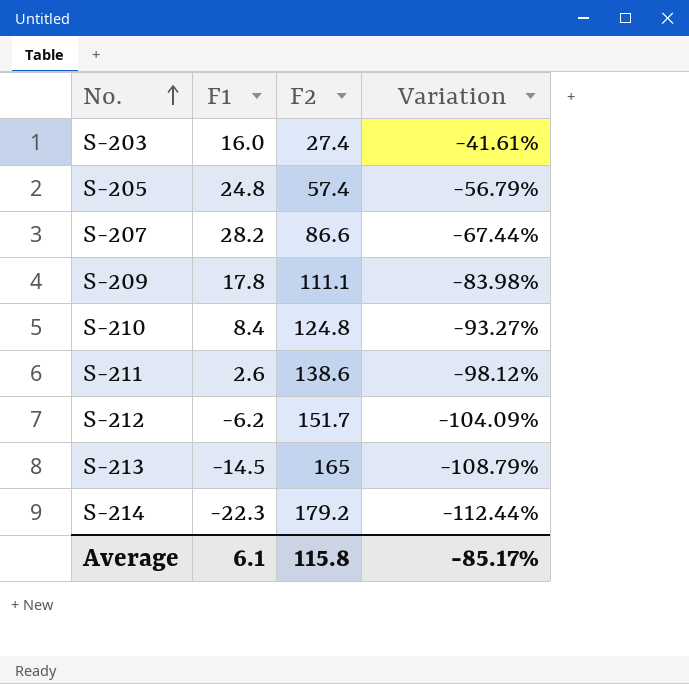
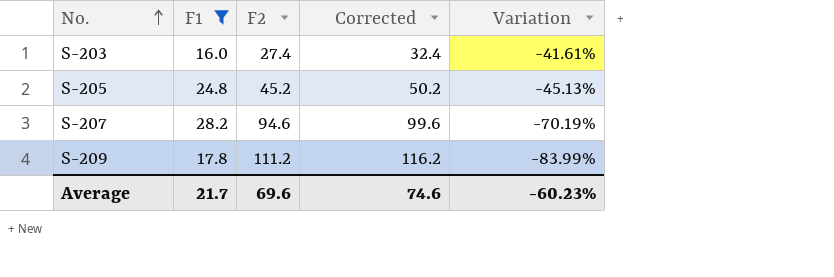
filter: none -> F1 >= 16.0
column Corrected | formula: none -> [F2] + 5
S-205 | F2: 57.4 -> 45.2
S-205 | Variation: -56.79% -> -45.13%
S-207 | F2: 86.6 -> 94.6
S-207 | Variation: -67.44% -> -70.19%
S-209 | F2: 111.1 -> 111.2
S-209 | Variation: -83.98% -> -83.99%
Average | F1: 6.1 -> 21.7
Average | F2: 115.8 -> 69.6
Average | Variation: -85.17% -> -60.23%

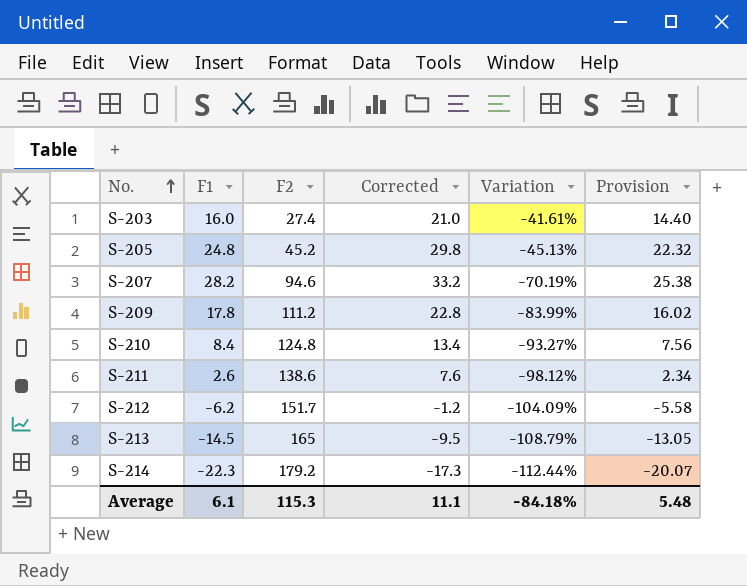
filter: F1 >= 16.0 -> none
column Corrected | formula: [F2] + 5 -> [F1] + 5
column Provision | formula: none -> [F1] * 0.9
Average | F1: 21.7 -> 6.1
Average | F2: 69.6 -> 115.3
Average | Corrected: 74.6 -> 11.1
Average | Variation: -60.23% -> -84.18%

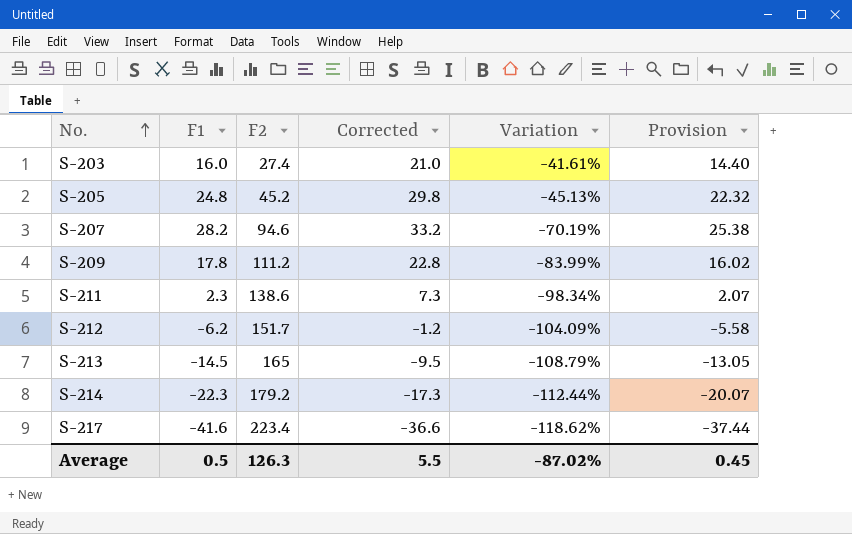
row S-210: 8.4 | 124.8 | 13.4 | -93.27% | 7.56 -> none
S-211 | F1: 2.6 -> 2.3
S-211 | Corrected: 7.6 -> 7.3
S-211 | Variation: -98.12% -> -98.34%
S-211 | Provision: 2.34 -> 2.07
row S-217: none -> -41.6 | 223.4 | -36.6 | -118.62% | -37.44
Average | F1: 6.1 -> 0.5
Average | F2: 115.3 -> 126.3
Average | Corrected: 11.1 -> 5.5
Average | Variation: -84.18% -> -87.02%
Average | Provision: 5.48 -> 0.45

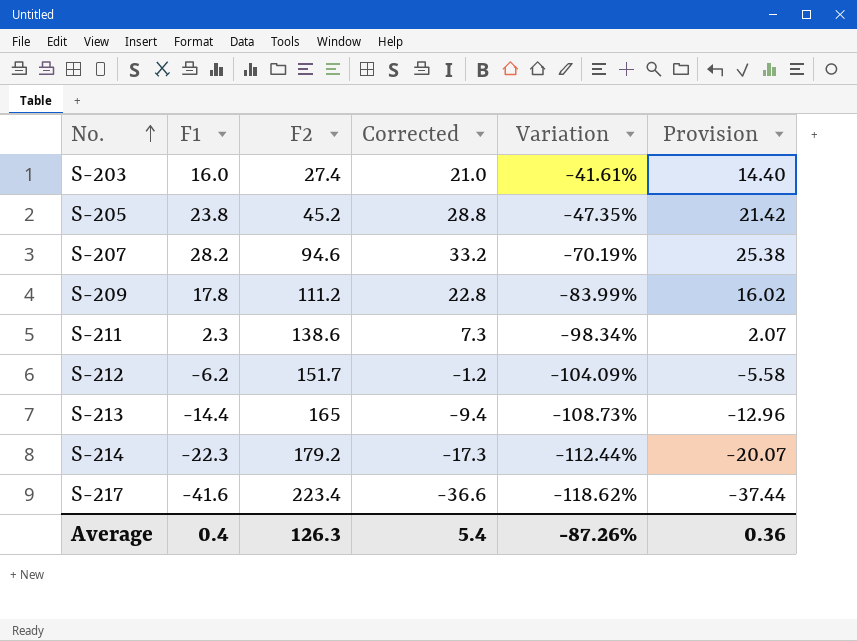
S-205 | F1: 24.8 -> 23.8
S-205 | Corrected: 29.8 -> 28.8
S-205 | Variation: -45.13% -> -47.35%
S-205 | Provision: 22.32 -> 21.42
S-213 | F1: -14.5 -> -14.4
S-213 | Corrected: -9.5 -> -9.4
S-213 | Variation: -108.79% -> -108.73%
S-213 | Provision: -13.05 -> -12.96
Average | F1: 0.5 -> 0.4
Average | Corrected: 5.5 -> 5.4
Average | Variation: -87.02% -> -87.26%
Average | Provision: 0.45 -> 0.36

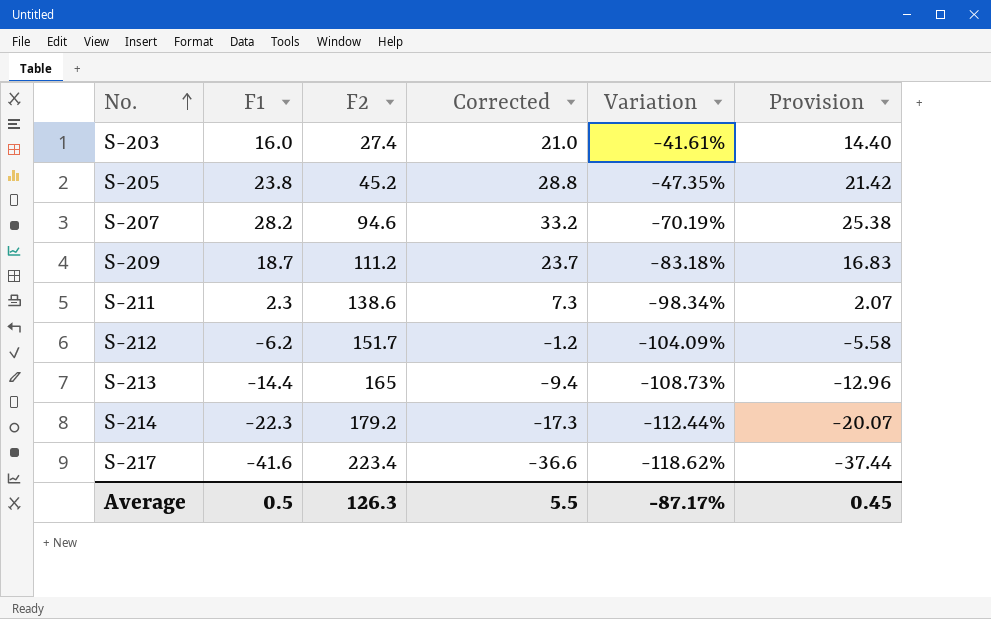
S-209 | F1: 17.8 -> 18.7
S-209 | Corrected: 22.8 -> 23.7
S-209 | Variation: -83.99% -> -83.18%
S-209 | Provision: 16.02 -> 16.83
Average | F1: 0.4 -> 0.5
Average | Corrected: 5.4 -> 5.5
Average | Variation: -87.26% -> -87.17%
Average | Provision: 0.36 -> 0.45

